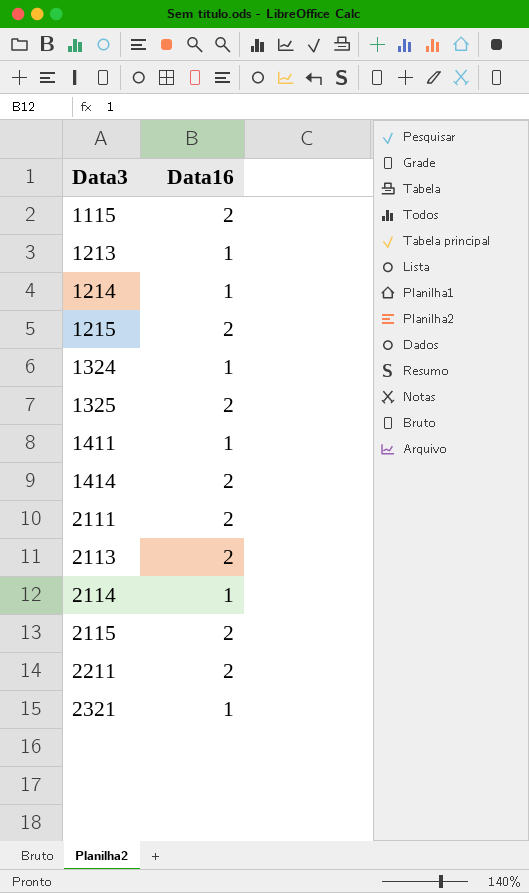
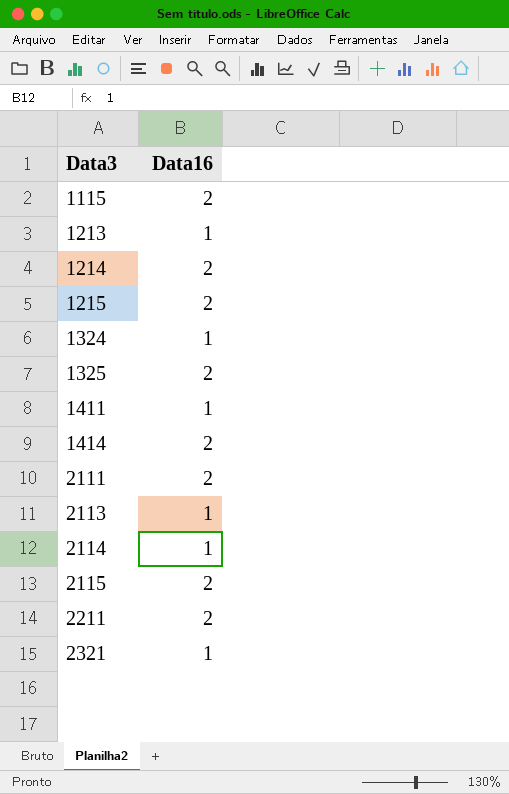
1214 | Data16: 1 -> 2
2113 | Data16: 2 -> 1

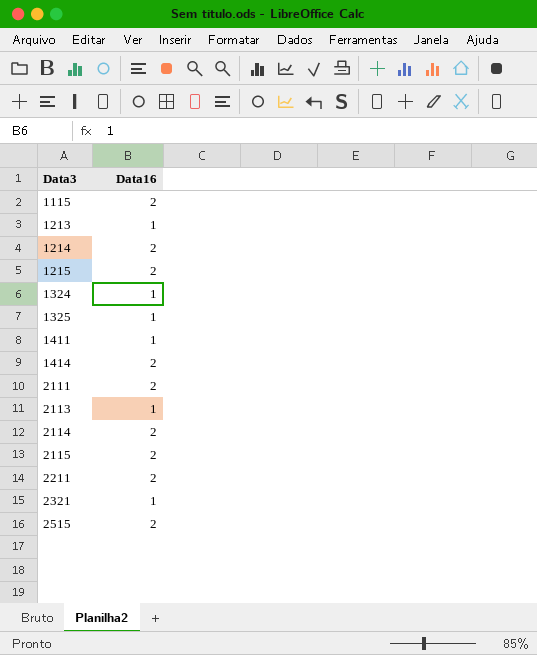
1325 | Data16: 2 -> 1
2114 | Data16: 1 -> 2
row 2515: none -> 2

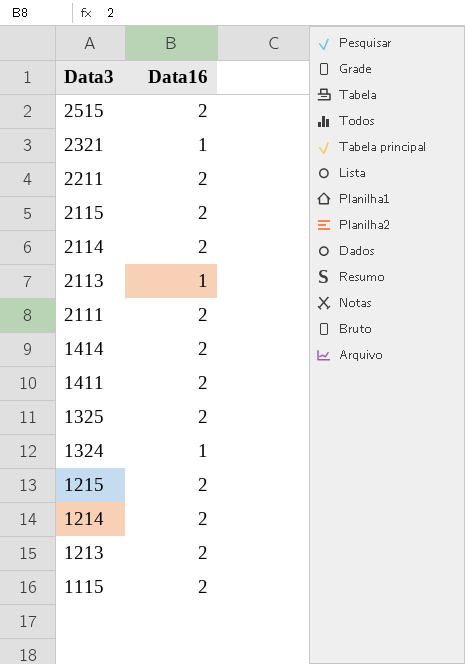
row order: Data3 ascending -> Data3 descending
1411 | Data16: 1 -> 2
1325 | Data16: 1 -> 2
1213 | Data16: 1 -> 2

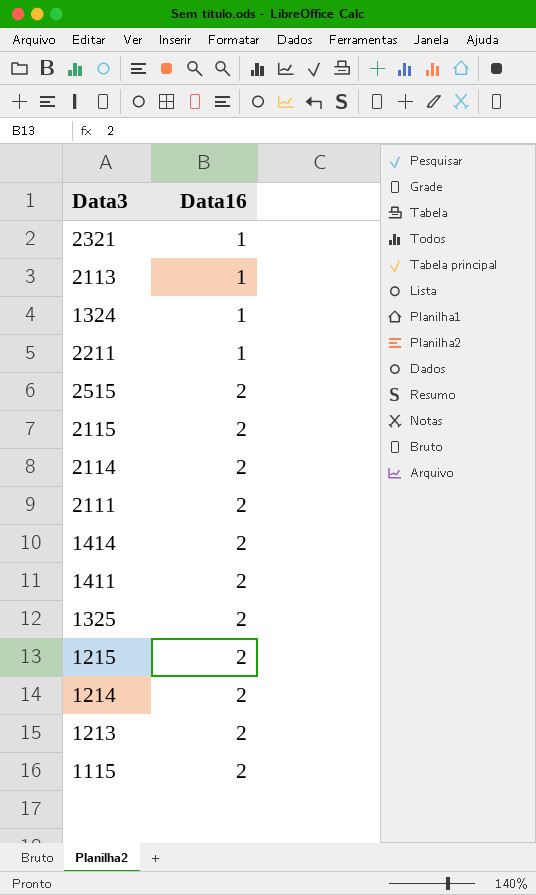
row order: Data3 descending -> Data16 ascending
2211 | Data16: 2 -> 1

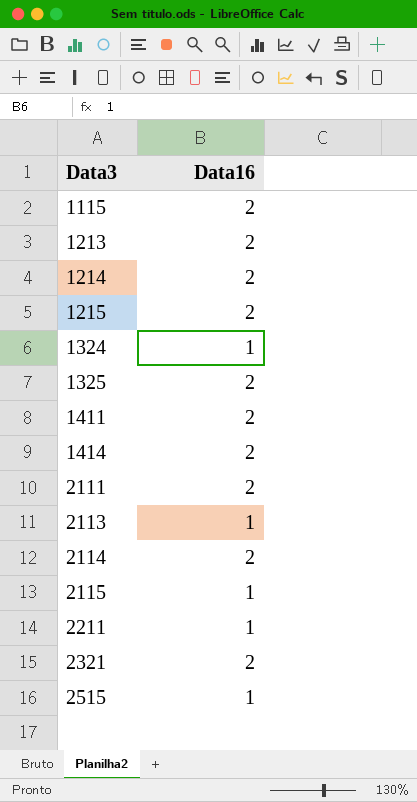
row order: Data16 ascending -> Data3 ascending
2115 | Data16: 2 -> 1
2321 | Data16: 1 -> 2
2515 | Data16: 2 -> 1

